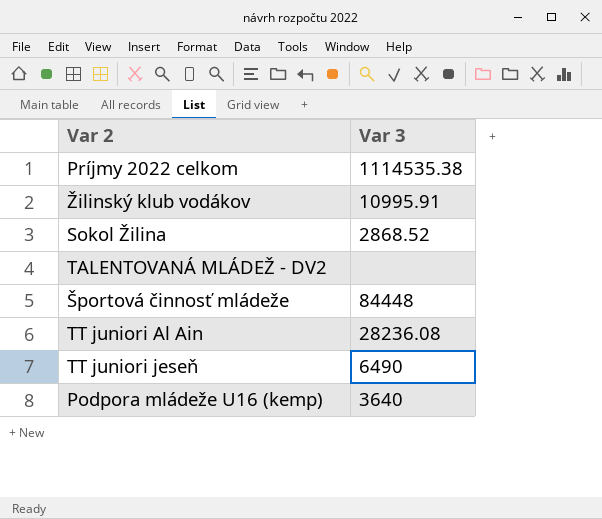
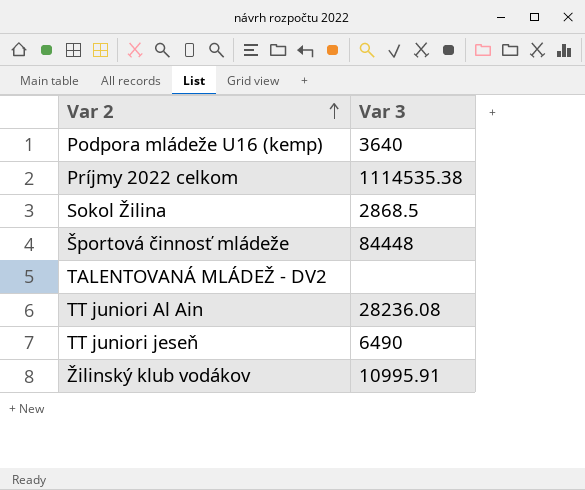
row order: none -> Var 2 ascending
Sokol Žilina | Var 3: 2868.52 -> 2868.5

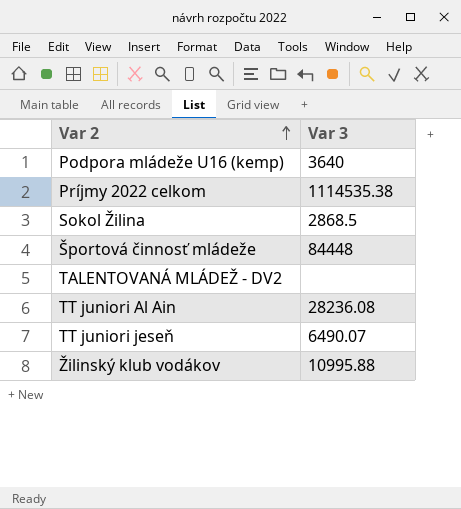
TT juniori jeseň | Var 3: 6490 -> 6490.07
Žilinský klub vodákov | Var 3: 10995.91 -> 10995.88

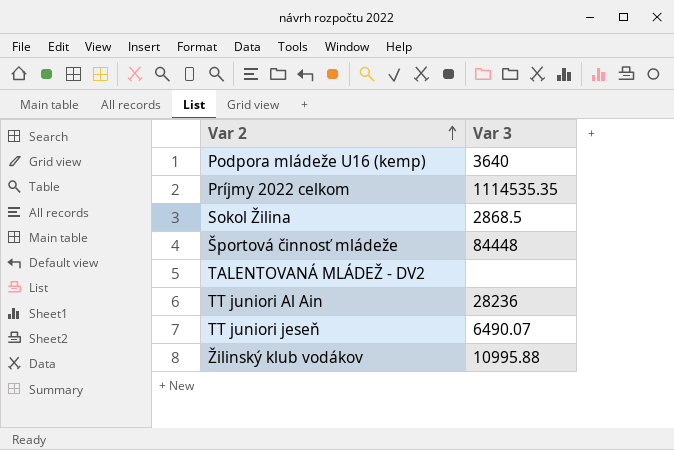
Príjmy 2022 celkom | Var 3: 1114535.38 -> 1114535.35
TT juniori Al Ain | Var 3: 28236.08 -> 28236

